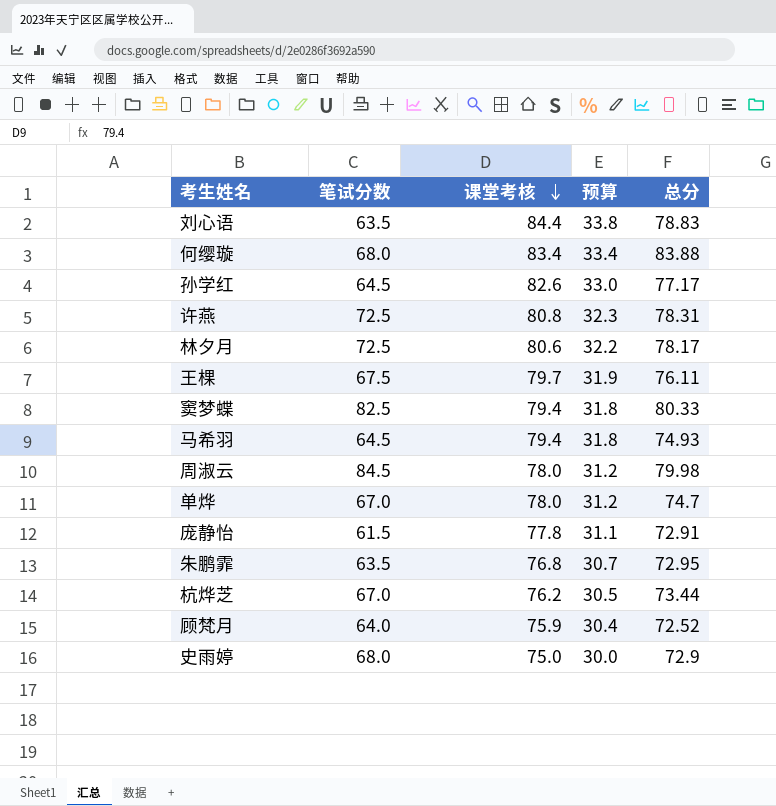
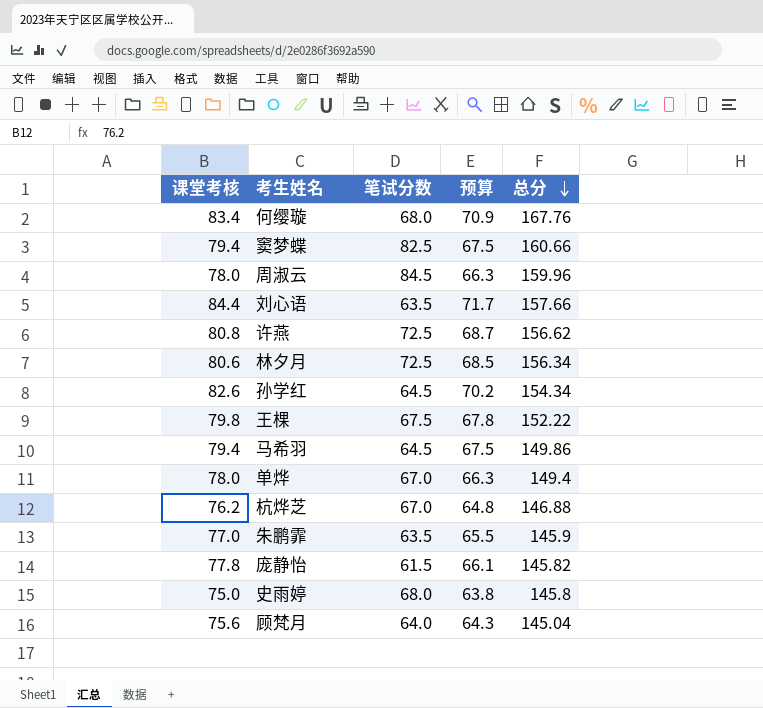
row order: 课堂考核 descending -> 总分 descending
column 课堂考核 | position: 3 -> 1
column 预算 | formula: [课堂考核] * 0.4 -> [课堂考核] * 0.85
何缨璇 | 总分: 83.88 -> 167.76
窦梦蝶 | 总分: 80.33 -> 160.66
周淑云 | 总分: 79.98 -> 159.96
刘心语 | 总分: 78.83 -> 157.66
许燕 | 总分: 78.31 -> 156.62
林夕月 | 总分: 78.17 -> 156.34
孙学红 | 总分: 77.17 -> 154.34
王棵 | 课堂考核: 79.7 -> 79.8
王棵 | 总分: 76.11 -> 152.22
马希羽 | 总分: 74.93 -> 149.86
单烨 | 总分: 74.7 -> 149.4
杭烨芝 | 总分: 73.44 -> 146.88
朱鹏霏 | 课堂考核: 76.8 -> 77.0
朱鹏霏 | 总分: 72.95 -> 145.9
庞静怡 | 总分: 72.91 -> 145.82
史雨婷 | 总分: 72.9 -> 145.8
顾梵月 | 课堂考核: 75.9 -> 75.6
顾梵月 | 总分: 72.52 -> 145.04

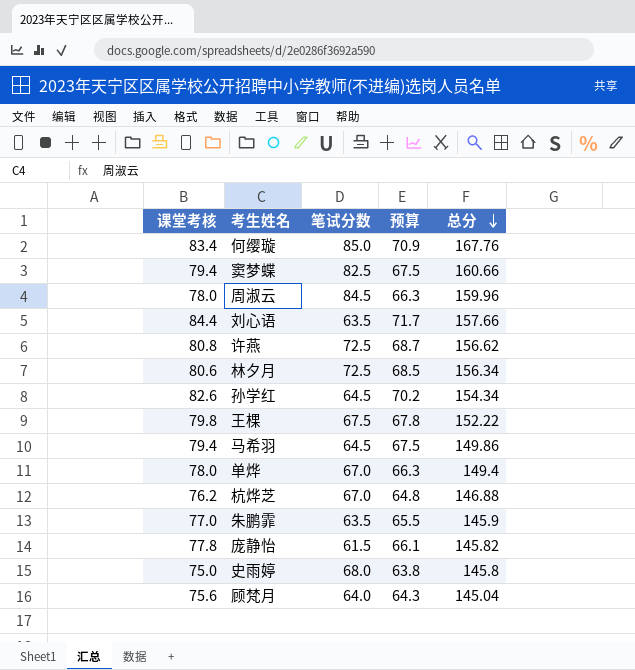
何缨璇 | 笔试分数: 68.0 -> 85.0

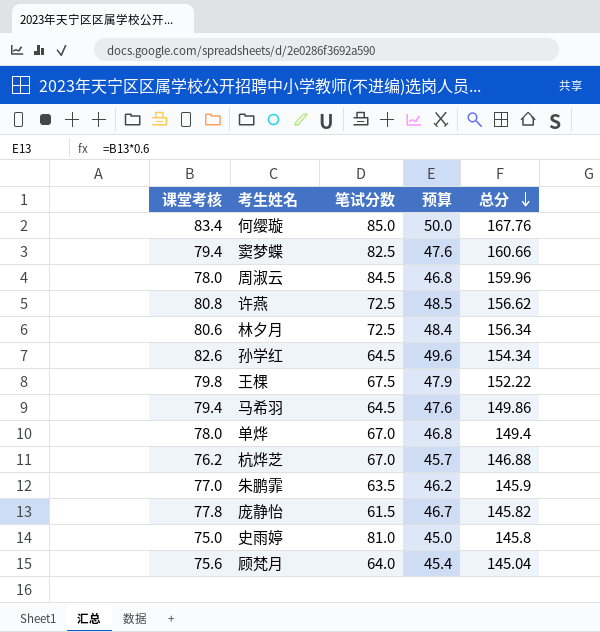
column 预算 | formula: [课堂考核] * 0.85 -> [课堂考核] * 0.6
row 刘心语: 84.4 | 63.5 | 71.7 | 157.66 -> none
史雨婷 | 笔试分数: 68.0 -> 81.0

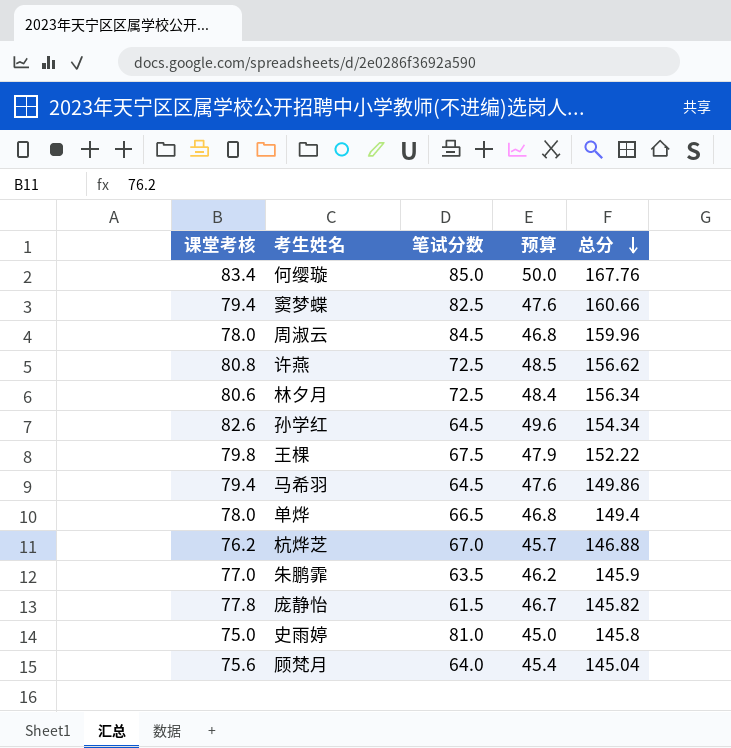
单烨 | 笔试分数: 67.0 -> 66.5

